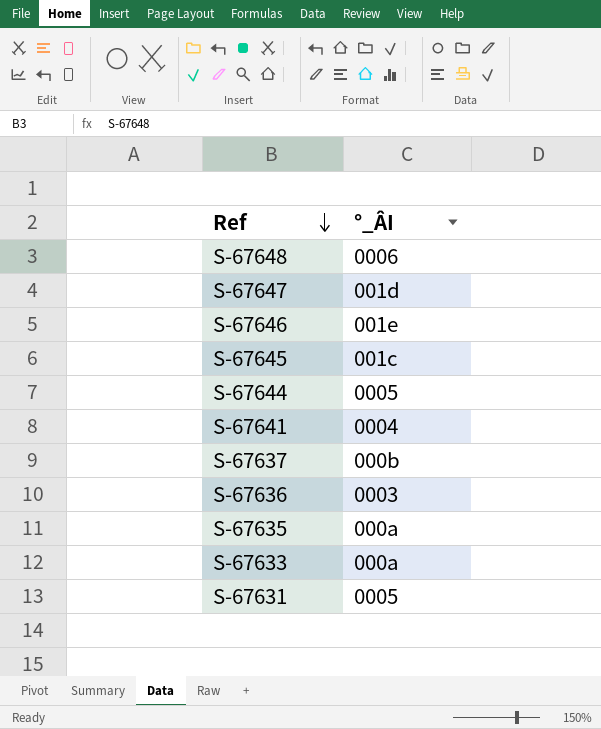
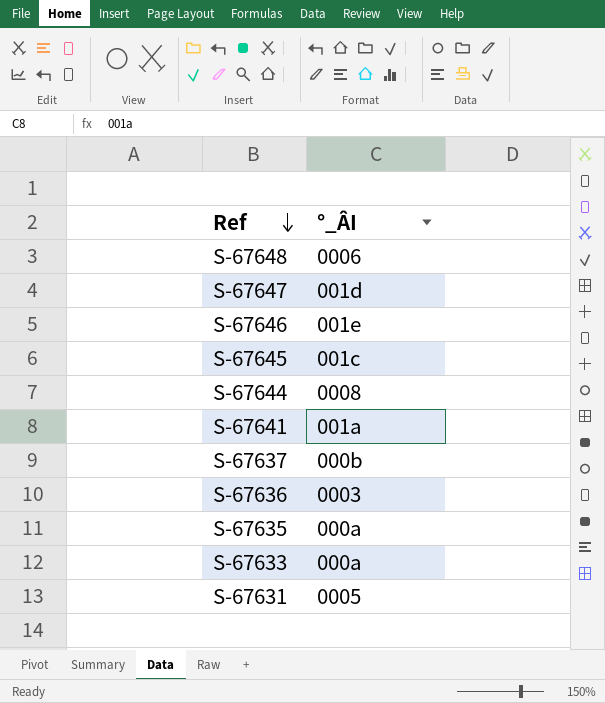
S-67644 | °_ÂI: 0005 -> 0008
S-67641 | °_ÂI: 0004 -> 001a

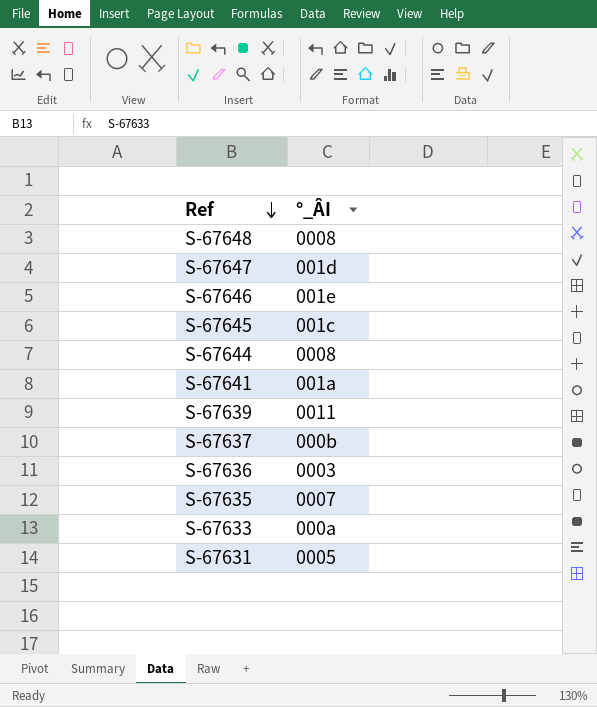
S-67648 | °_ÂI: 0006 -> 0008
row S-67639: none -> 0011
S-67635 | °_ÂI: 000a -> 0007

